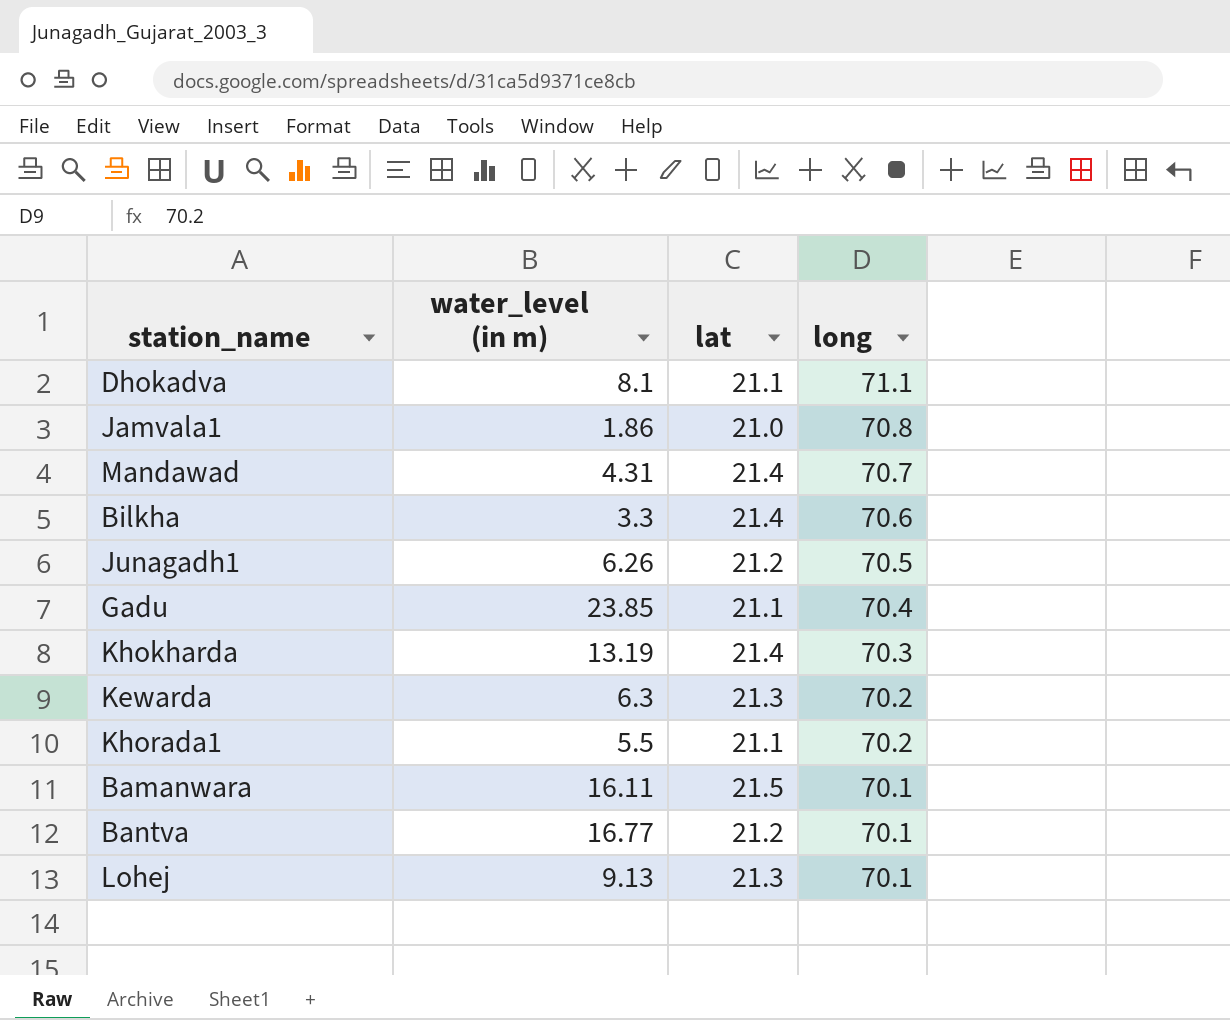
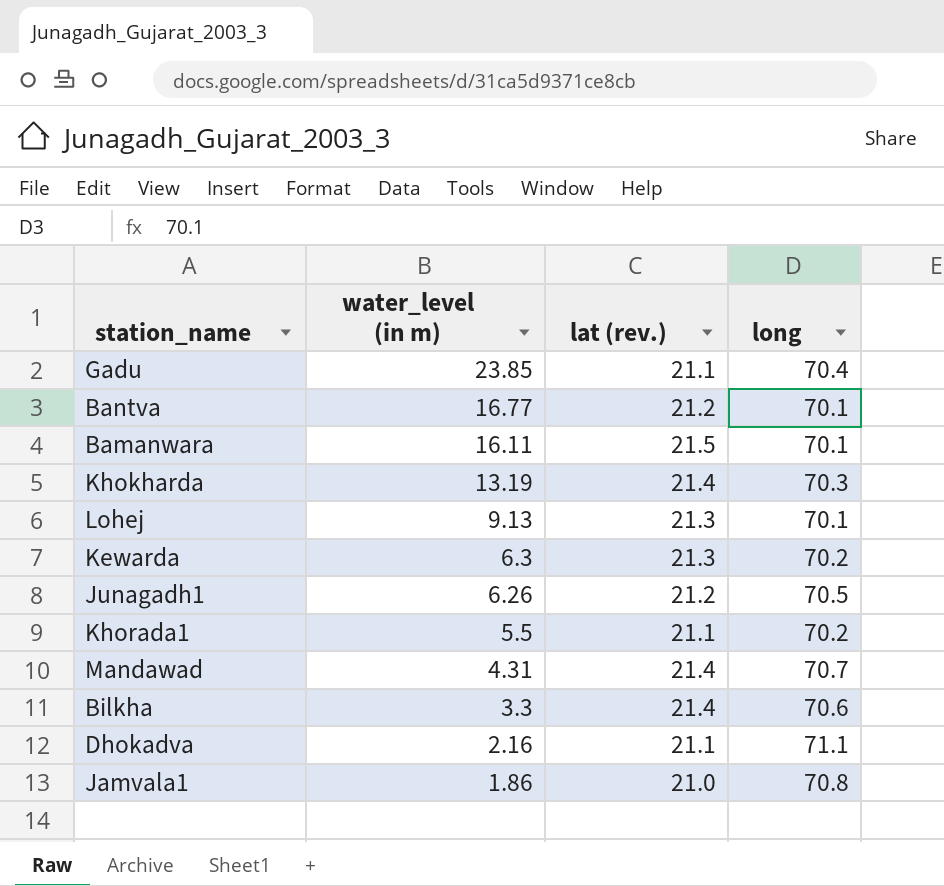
row order: long descending -> water_level (in m) descending
column name: lat -> lat (rev.)
Dhokadva | water_level (in m): 8.1 -> 2.16

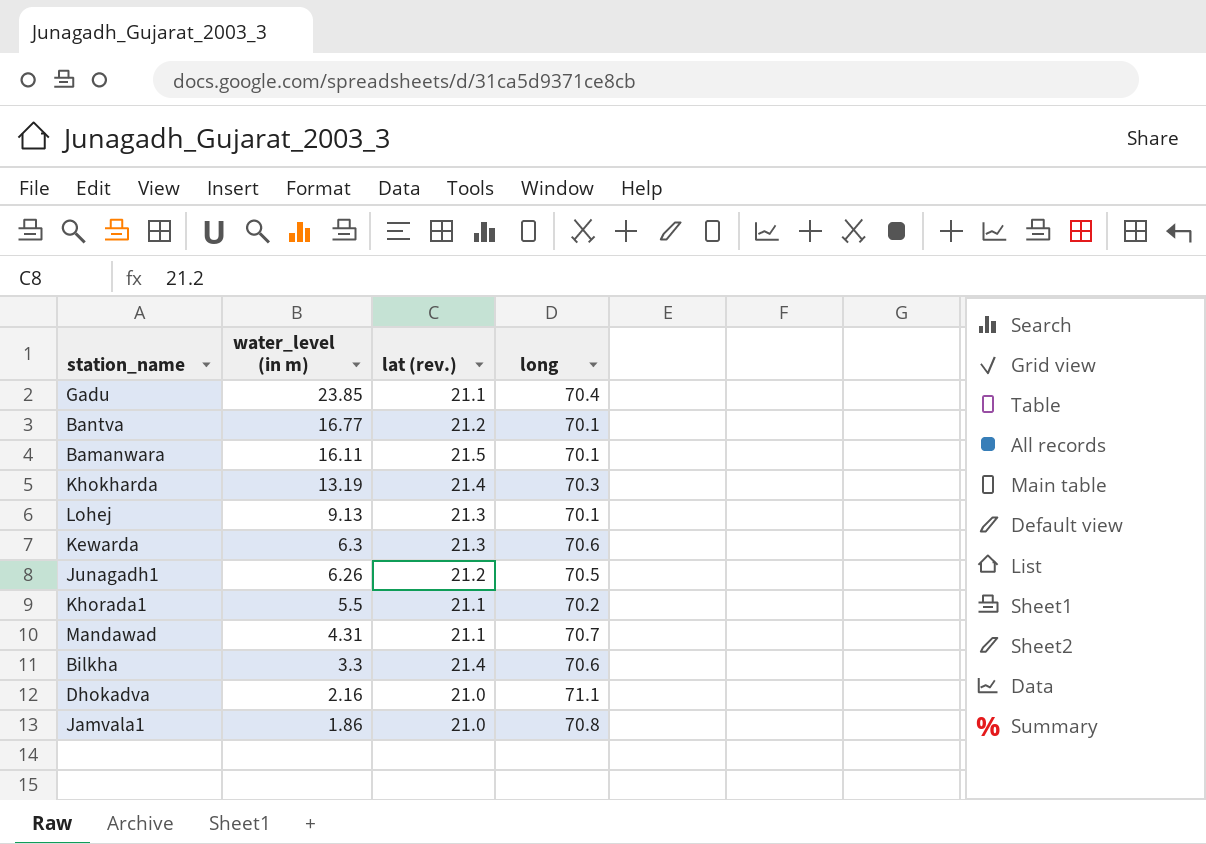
Kewarda | long: 70.2 -> 70.6
Mandawad | lat (rev.): 21.4 -> 21.1
Dhokadva | lat (rev.): 21.1 -> 21.0

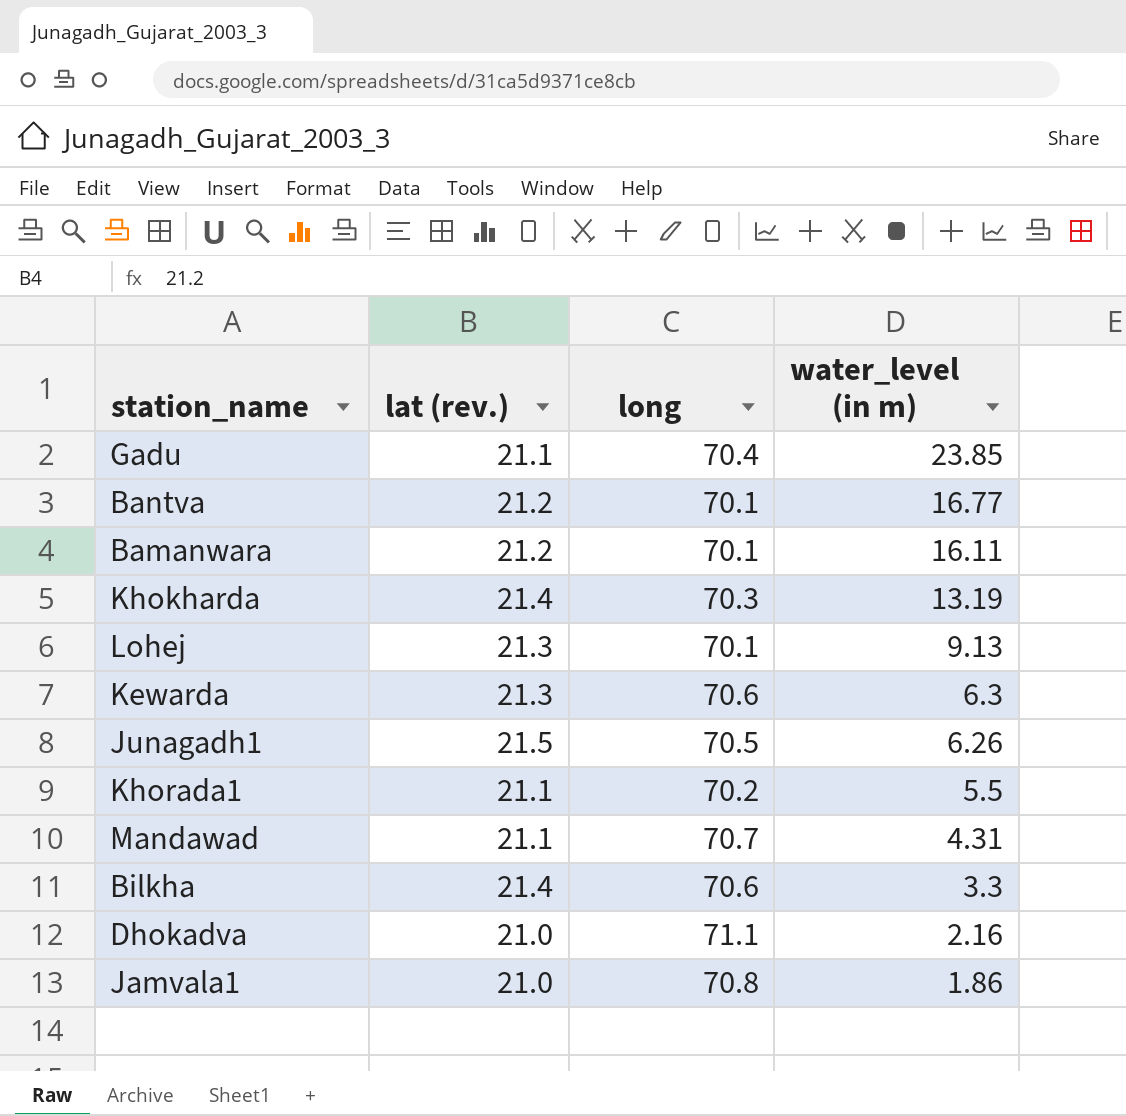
column water_level (in m) | position: 2 -> 4
Bamanwara | lat (rev.): 21.5 -> 21.2
Junagadh1 | lat (rev.): 21.2 -> 21.5

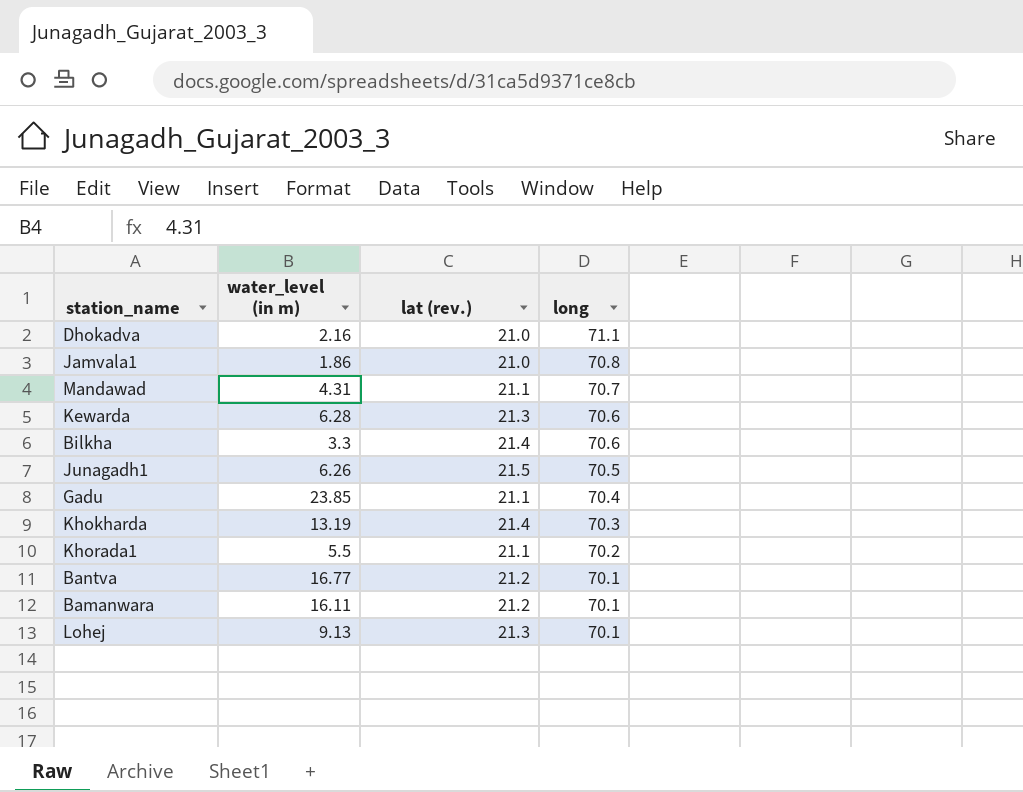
row order: water_level (in m) descending -> long descending
column water_level (in m) | position: 4 -> 2
Kewarda | water_level (in m): 6.3 -> 6.28

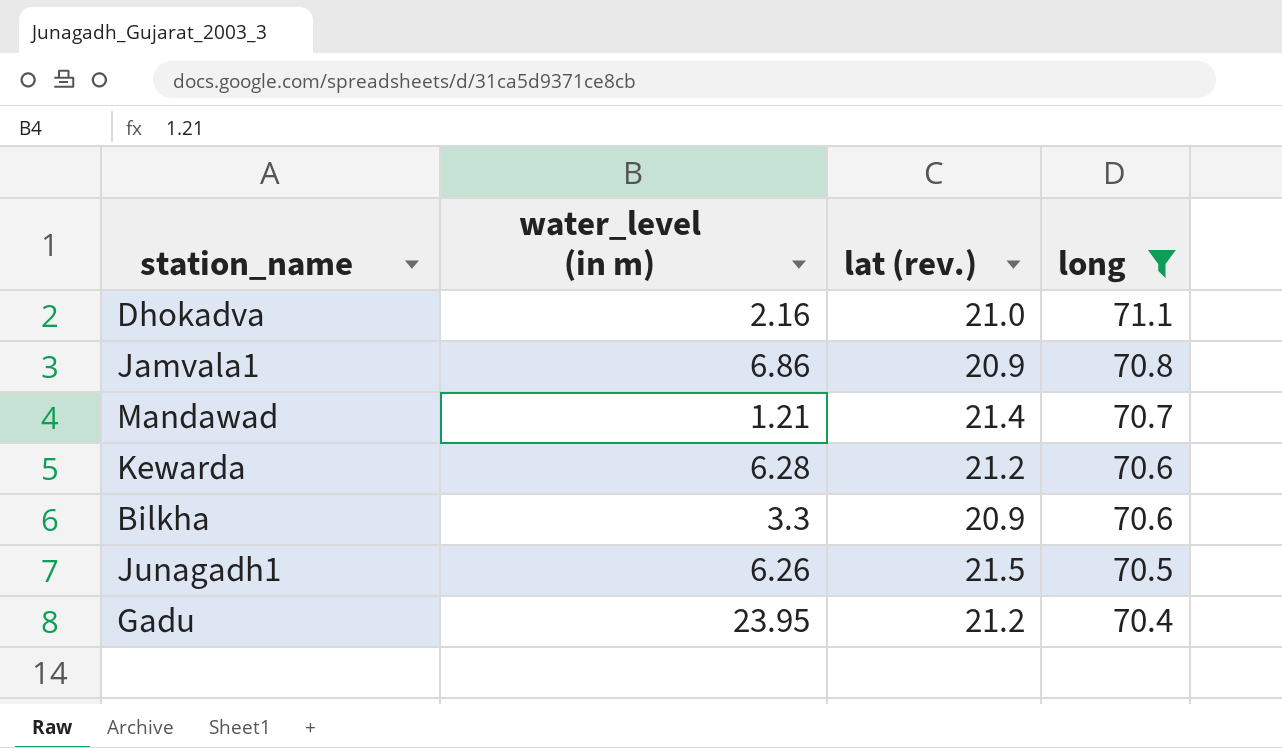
filter: none -> long >= 70.4
Jamvala1 | water_level (in m): 1.86 -> 6.86
Jamvala1 | lat (rev.): 21.0 -> 20.9
Mandawad | water_level (in m): 4.31 -> 1.21
Mandawad | lat (rev.): 21.1 -> 21.4
Kewarda | lat (rev.): 21.3 -> 21.2
Bilkha | lat (rev.): 21.4 -> 20.9
Gadu | water_level (in m): 23.85 -> 23.95
Gadu | lat (rev.): 21.1 -> 21.2

